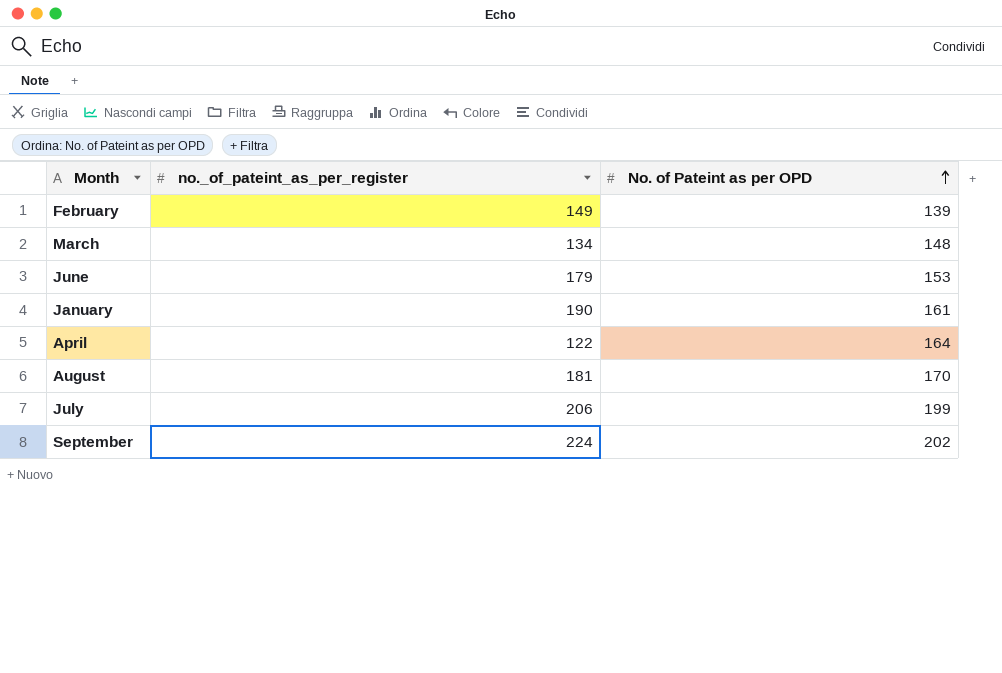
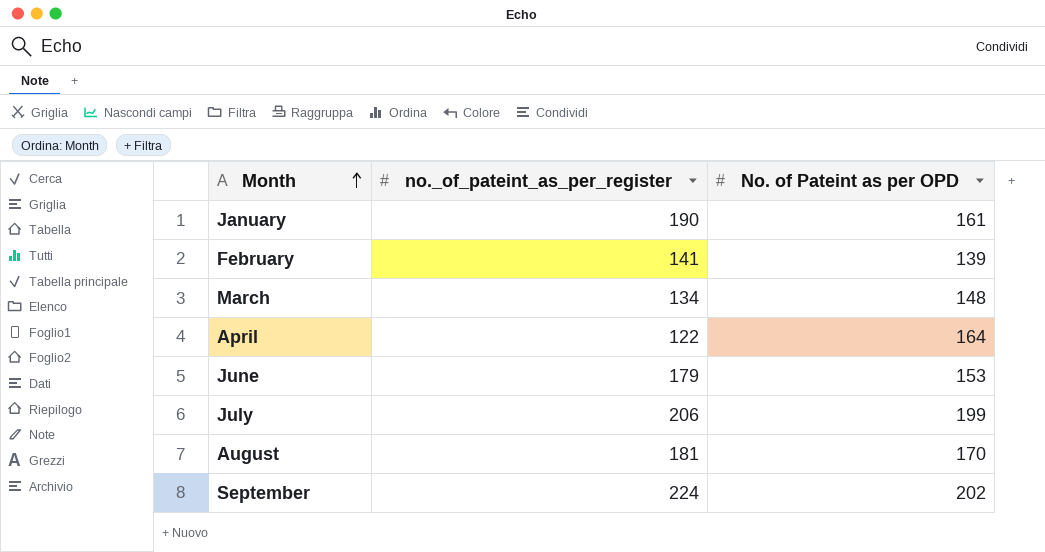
row order: No. of Pateint as per OPD ascending -> Month ascending
February | no._of_pateint_as_per_register: 149 -> 141

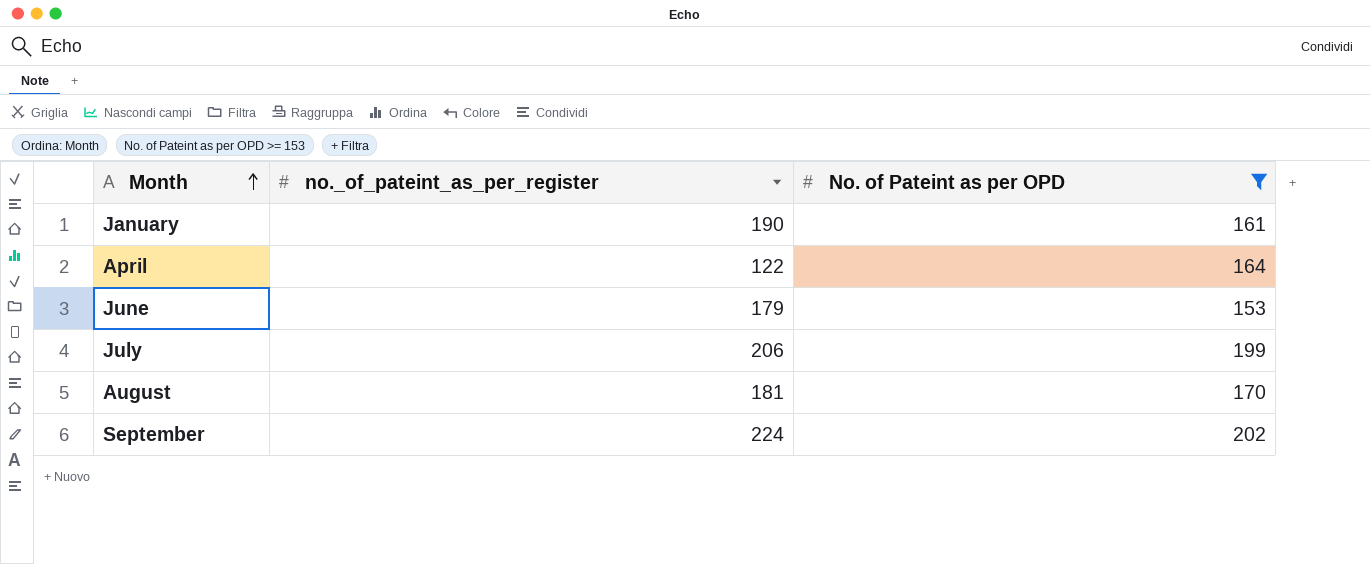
filter: none -> No. of Pateint as per OPD >= 153

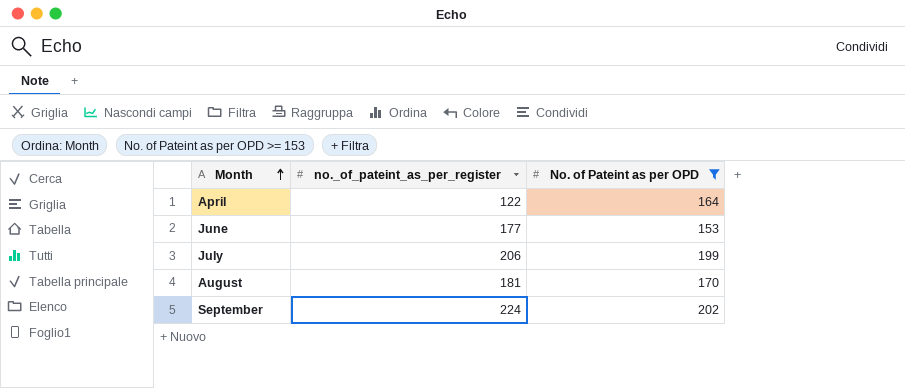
row January: 190 | 161 -> none
June | no._of_pateint_as_per_register: 179 -> 177

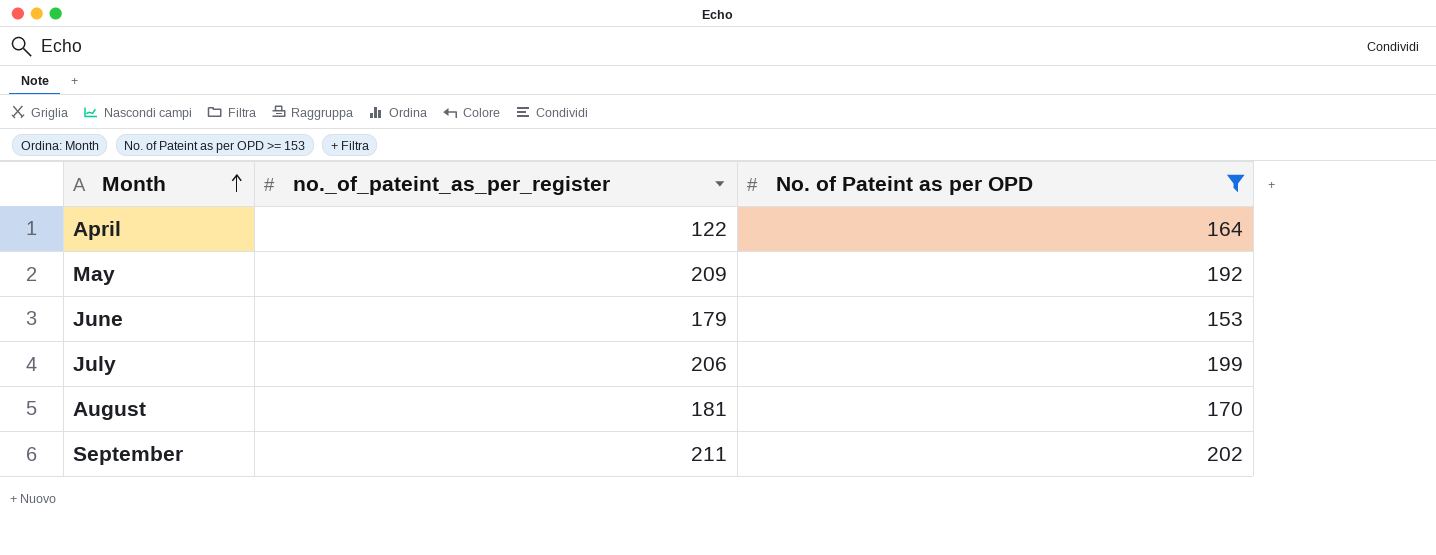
row May: none -> 209 | 192
June | no._of_pateint_as_per_register: 177 -> 179
September | no._of_pateint_as_per_register: 224 -> 211

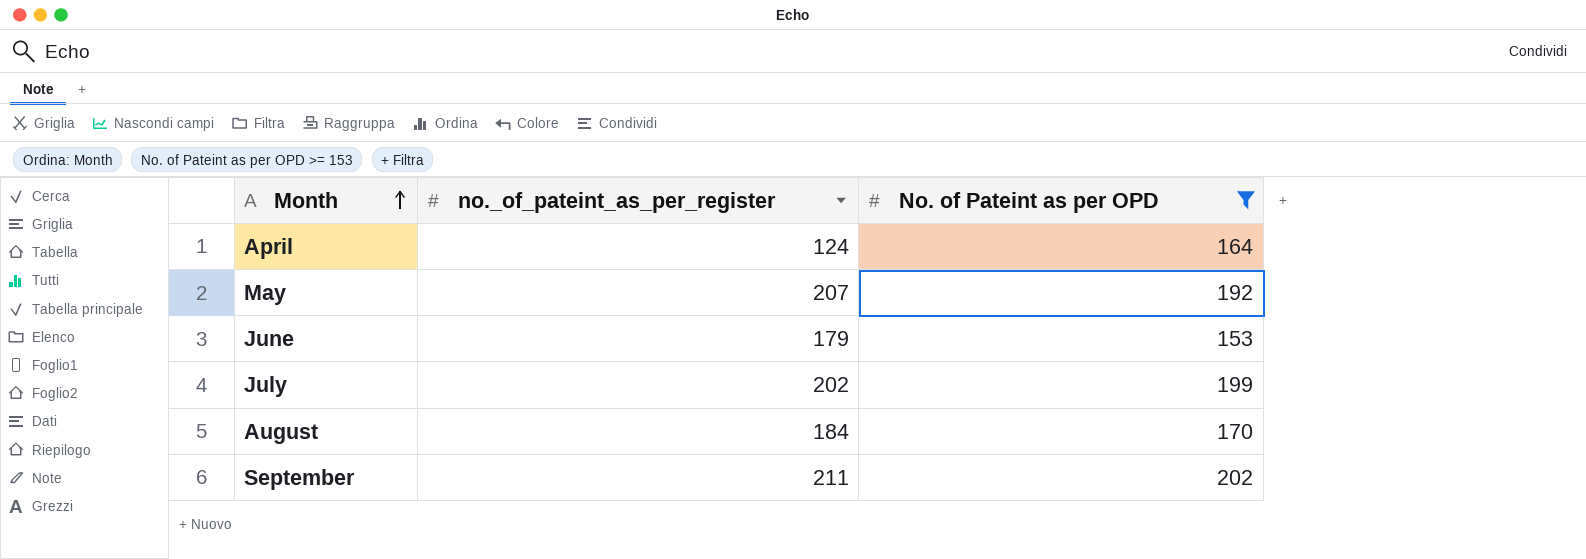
April | no._of_pateint_as_per_register: 122 -> 124
May | no._of_pateint_as_per_register: 209 -> 207
July | no._of_pateint_as_per_register: 206 -> 202
August | no._of_pateint_as_per_register: 181 -> 184

